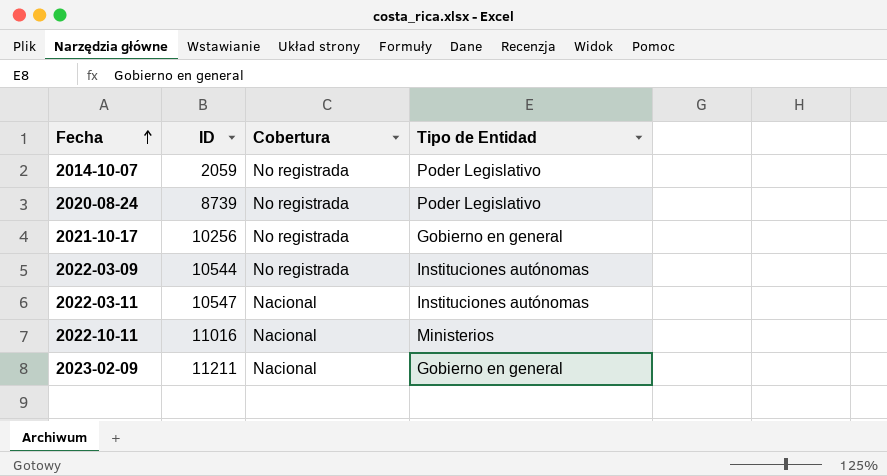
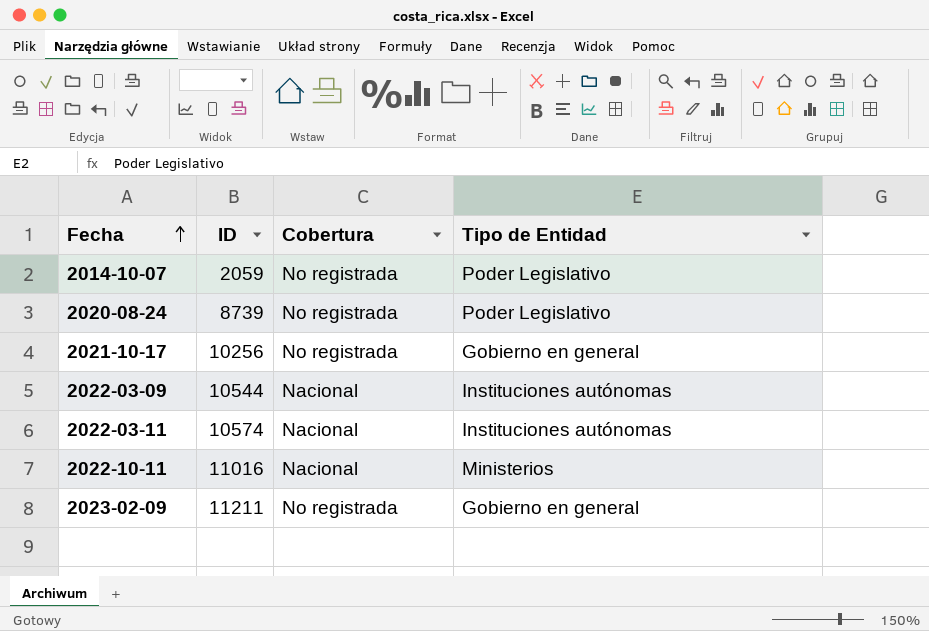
2022-03-09 | Cobertura: No registrada -> Nacional
2022-03-11 | ID: 10547 -> 10574
2023-02-09 | Cobertura: Nacional -> No registrada

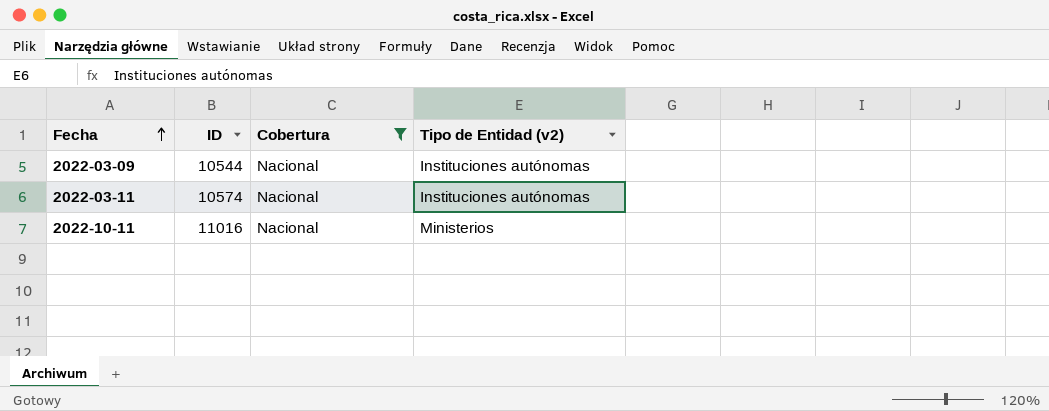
filter: none -> Cobertura = Nacional
column name: Tipo de Entidad -> Tipo de Entidad (v2)

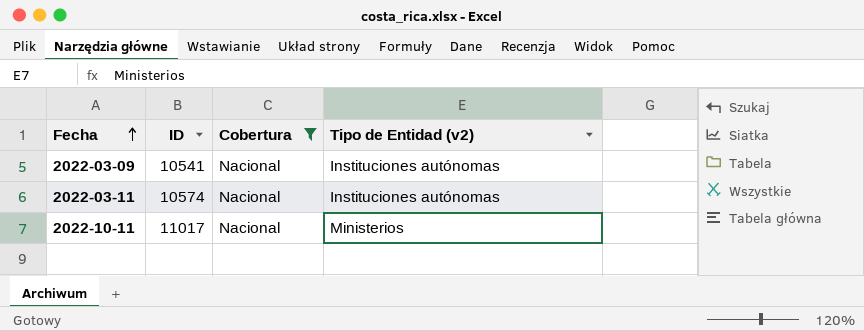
2022-03-09 | ID: 10544 -> 10541
2022-10-11 | ID: 11016 -> 11017

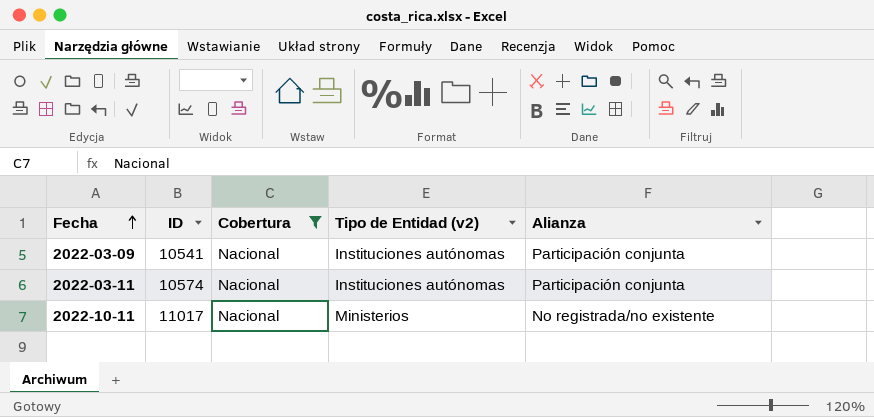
column Alianza | position: none -> 5

